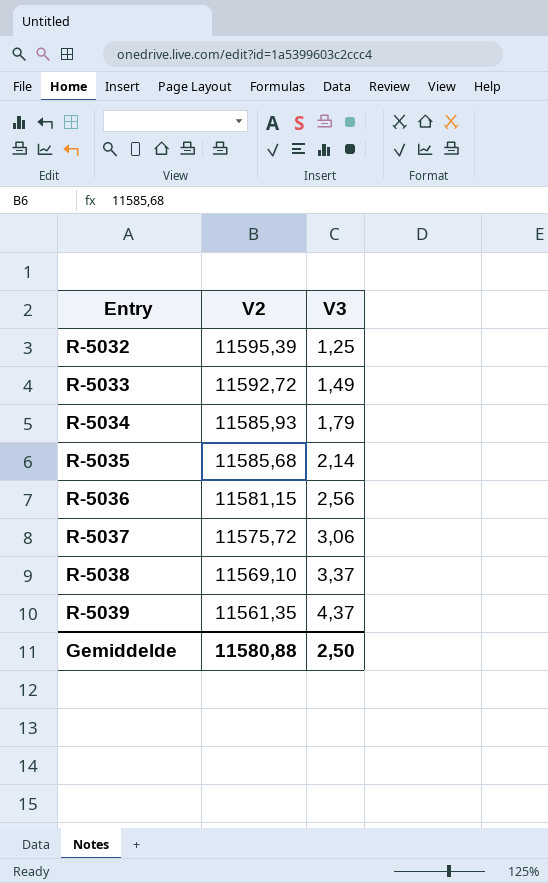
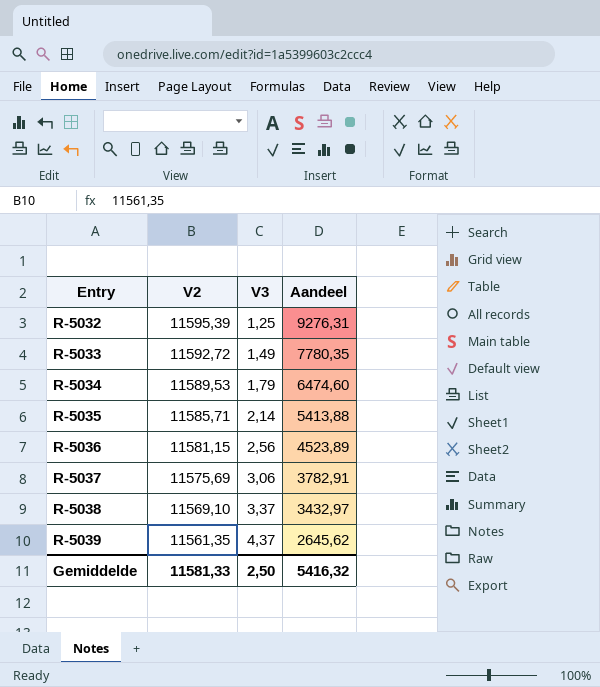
column Aandeel | formula: none -> [V2] / [V3]
R-5034 | V2: 11585,93 -> 11589,53
R-5035 | V2: 11585,68 -> 11585,71
R-5037 | V2: 11575,72 -> 11575,69
Gemiddelde | V2: 11580,88 -> 11581,33

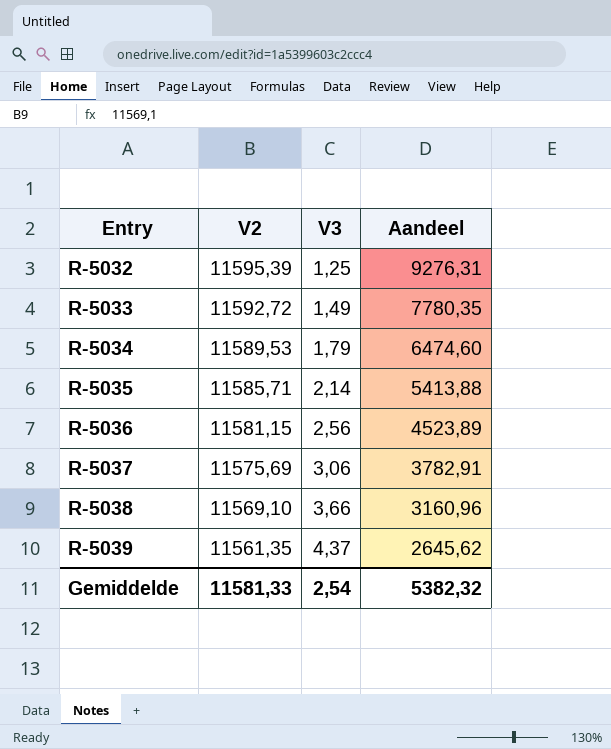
R-5038 | V3: 3,37 -> 3,66
R-5038 | Aandeel: 3432,97 -> 3160,96
Gemiddelde | V3: 2,50 -> 2,54
Gemiddelde | Aandeel: 5416,32 -> 5382,32

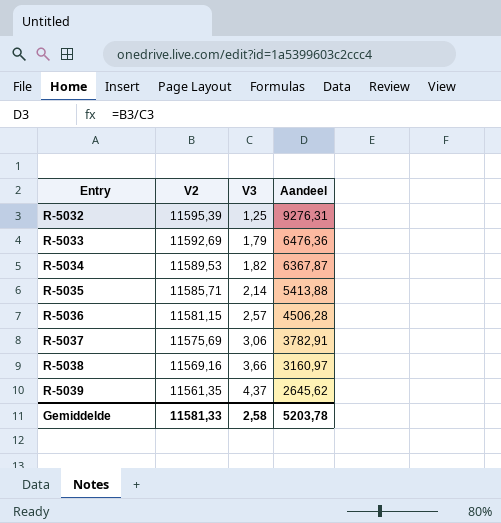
R-5033 | V2: 11592,72 -> 11592,69
R-5033 | V3: 1,49 -> 1,79
R-5033 | Aandeel: 7780,35 -> 6476,36
R-5034 | V3: 1,79 -> 1,82
R-5034 | Aandeel: 6474,60 -> 6367,87
R-5036 | V3: 2,56 -> 2,57
R-5036 | Aandeel: 4523,89 -> 4506,28
R-5038 | V2: 11569,10 -> 11569,16
R-5038 | Aandeel: 3160,96 -> 3160,97
Gemiddelde | V3: 2,54 -> 2,58
Gemiddelde | Aandeel: 5382,32 -> 5203,78

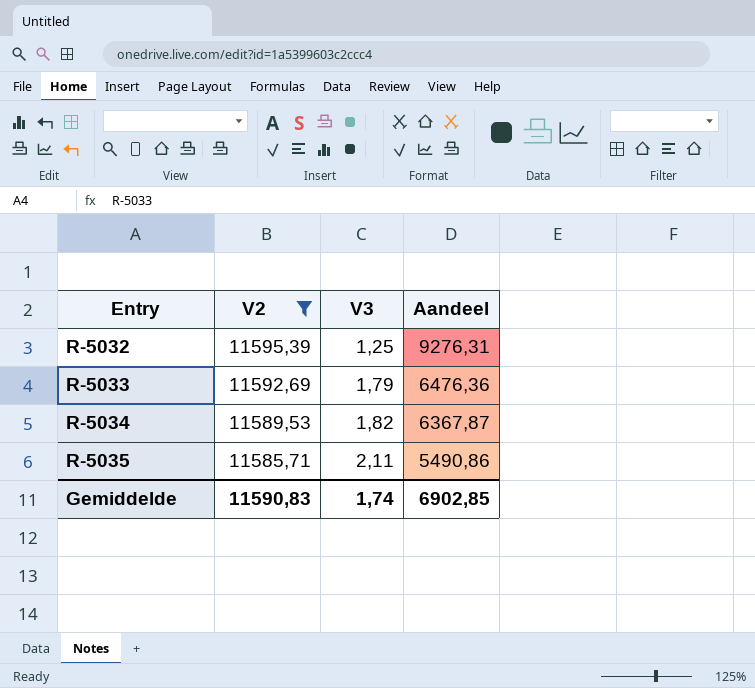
filter: none -> V2 >= 11585,71
R-5035 | V3: 2,14 -> 2,11
R-5035 | Aandeel: 5413,88 -> 5490,86
Gemiddelde | V2: 11581,33 -> 11590,83
Gemiddelde | V3: 2,58 -> 1,74
Gemiddelde | Aandeel: 5203,78 -> 6902,85

